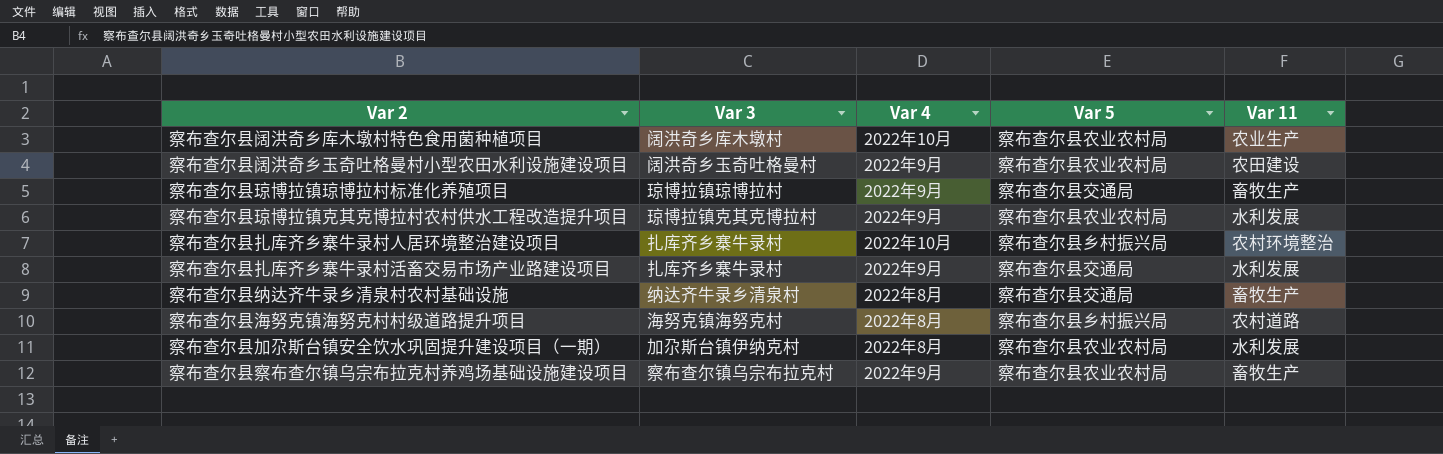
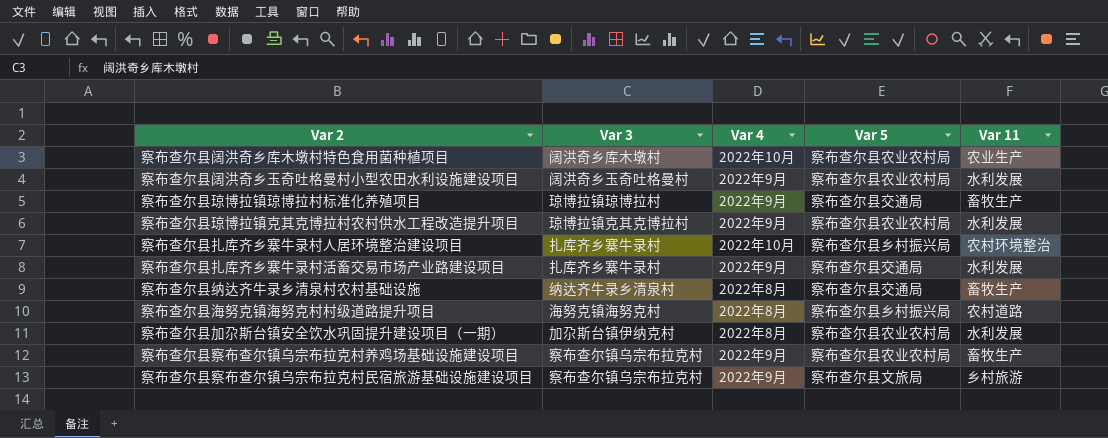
察布查尔县阔洪奇乡玉奇吐格曼村小型农田水利设施建设项目 | Var 11: 农田建设 -> 水利发展
row 察布查尔县察布查尔镇乌宗布拉克村民宿旅游基础设施建设项目: none -> 察布查尔镇乌宗布拉克村 | 2022年9月 | 察布查尔县文旅局 | 乡村旅游

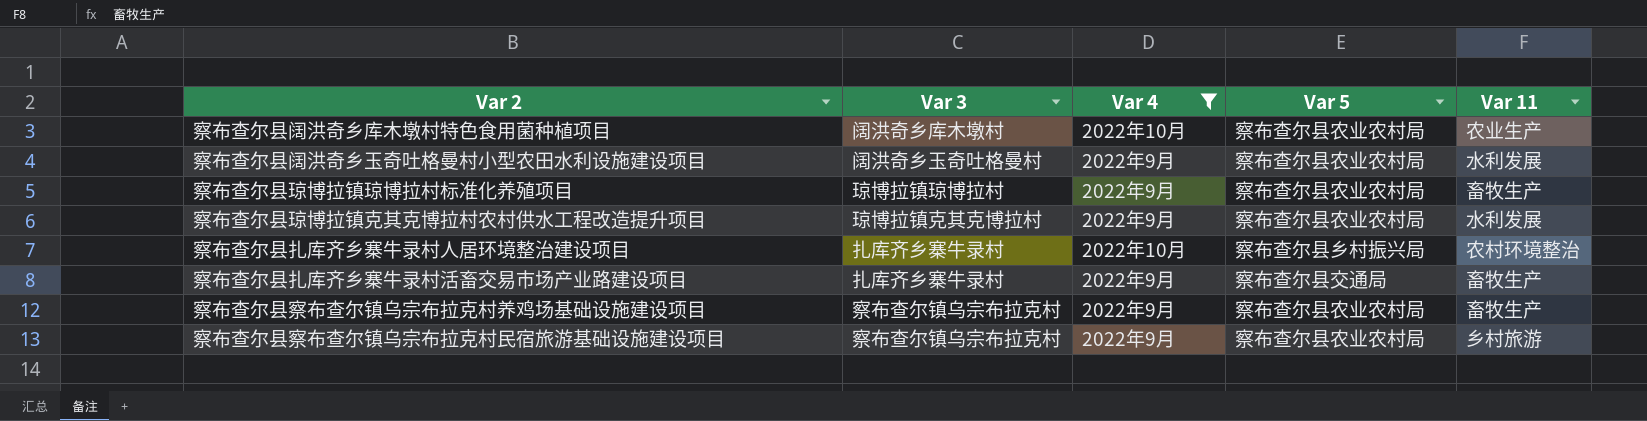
filter: none -> Var 4 != 2022年8月
察布查尔县琼博拉镇琼博拉村标准化养殖项目 | Var 5: 察布查尔县交通局 -> 察布查尔县农业农村局
察布查尔县扎库齐乡寨牛录村活畜交易市场产业路建设项目 | Var 11: 水利发展 -> 畜牧生产
察布查尔县察布查尔镇乌宗布拉克村民宿旅游基础设施建设项目 | Var 5: 察布查尔县文旅局 -> 察布查尔县农业农村局

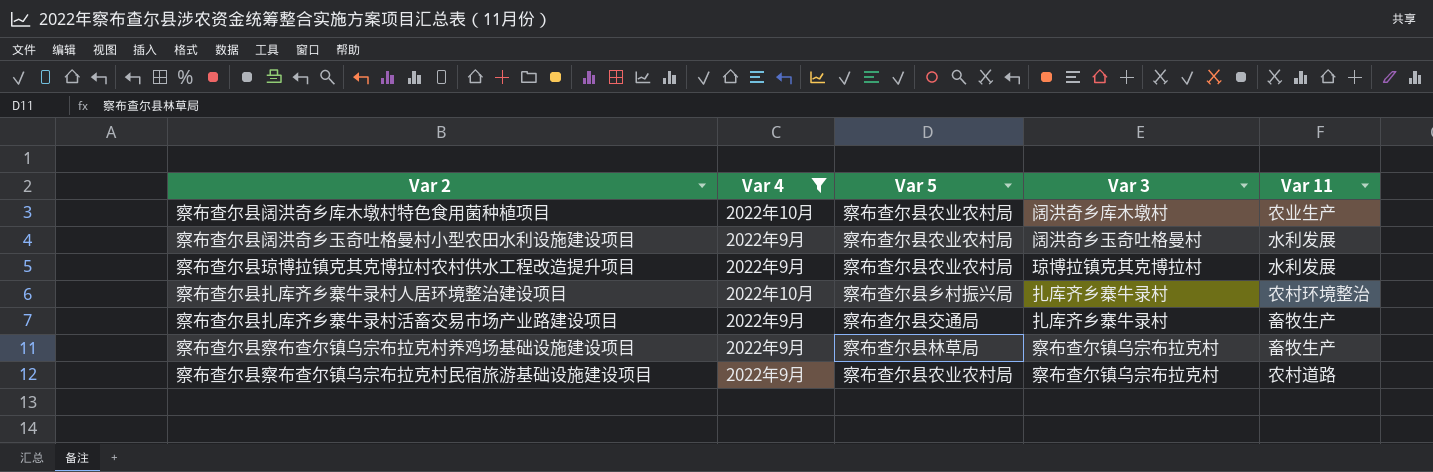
column Var 3 | position: 2 -> 4
row 察布查尔县琼博拉镇琼博拉村标准化养殖项目: 琼博拉镇琼博拉村 | 2022年9月 | 察布查尔县农业农村局 | 畜牧生产 -> none
察布查尔县察布查尔镇乌宗布拉克村养鸡场基础设施建设项目 | Var 5: 察布查尔县农业农村局 -> 察布查尔县林草局
察布查尔县察布查尔镇乌宗布拉克村民宿旅游基础设施建设项目 | Var 11: 乡村旅游 -> 农村道路

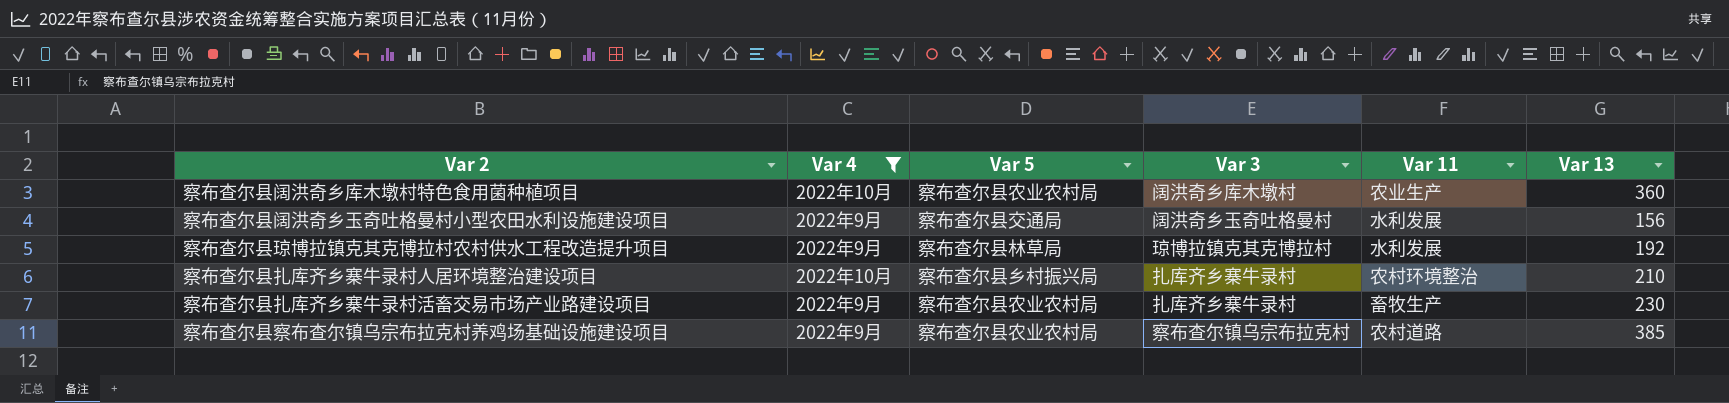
column Var 13 | position: none -> 6
row 察布查尔县察布查尔镇乌宗布拉克村民宿旅游基础设施建设项目: 2022年9月 | 察布查尔县农业农村局 | 察布查尔镇乌宗布拉克村 | 农村道路 -> none
察布查尔县阔洪奇乡玉奇吐格曼村小型农田水利设施建设项目 | Var 5: 察布查尔县农业农村局 -> 察布查尔县交通局
察布查尔县琼博拉镇克其克博拉村农村供水工程改造提升项目 | Var 5: 察布查尔县农业农村局 -> 察布查尔县林草局
察布查尔县扎库齐乡寨牛录村活畜交易市场产业路建设项目 | Var 5: 察布查尔县交通局 -> 察布查尔县农业农村局
察布查尔县察布查尔镇乌宗布拉克村养鸡场基础设施建设项目 | Var 5: 察布查尔县林草局 -> 察布查尔县农业农村局
察布查尔县察布查尔镇乌宗布拉克村养鸡场基础设施建设项目 | Var 11: 畜牧生产 -> 农村道路

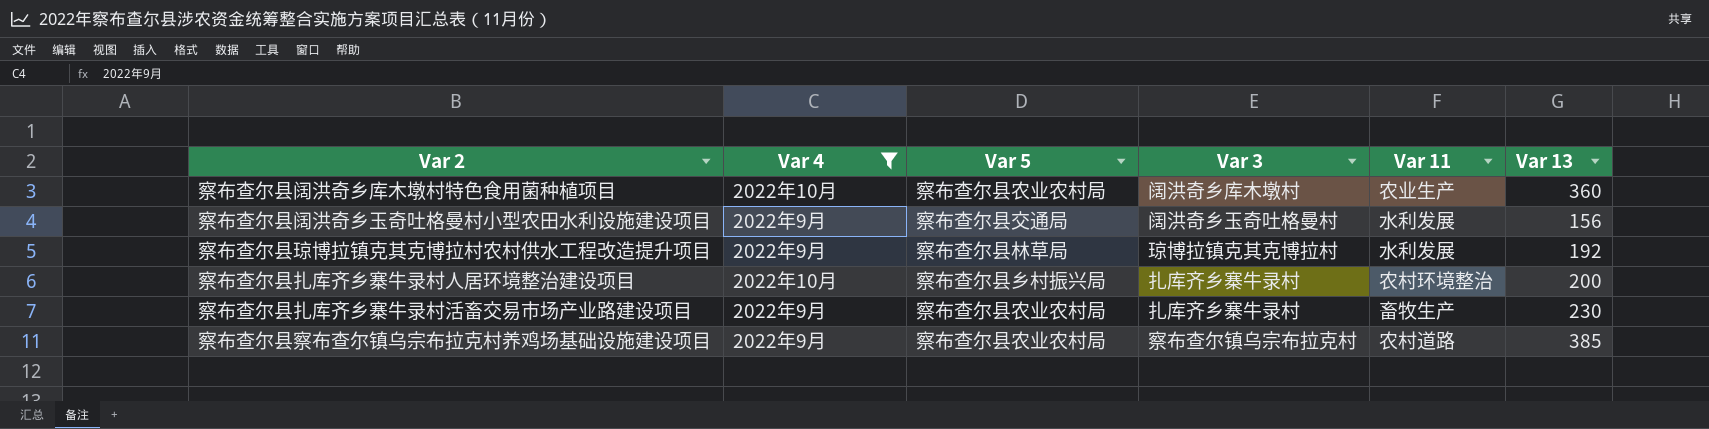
察布查尔县扎库齐乡寨牛录村人居环境整治建设项目 | Var 13: 210 -> 200

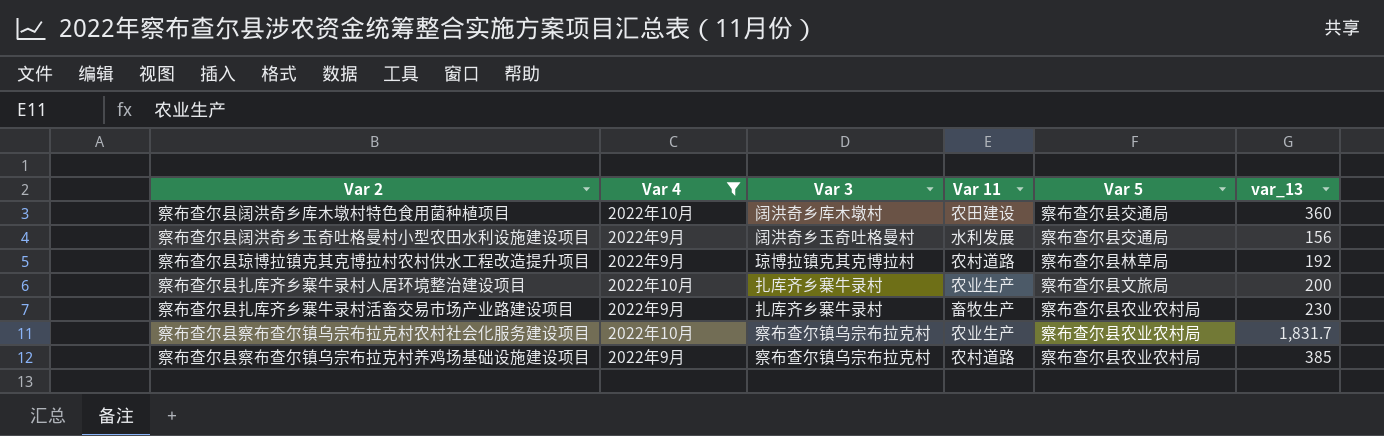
column Var 5 | position: 3 -> 5
column name: Var 13 -> var_13
察布查尔县阔洪奇乡库木墩村特色食用菌种植项目 | Var 11: 农业生产 -> 农田建设
察布查尔县阔洪奇乡库木墩村特色食用菌种植项目 | Var 5: 察布查尔县农业农村局 -> 察布查尔县交通局
察布查尔县琼博拉镇克其克博拉村农村供水工程改造提升项目 | Var 11: 水利发展 -> 农村道路
察布查尔县扎库齐乡寨牛录村人居环境整治建设项目 | Var 11: 农村环境整治 -> 农业生产
察布查尔县扎库齐乡寨牛录村人居环境整治建设项目 | Var 5: 察布查尔县乡村振兴局 -> 察布查尔县文旅局
row 察布查尔县察布查尔镇乌宗布拉克村农村社会化服务建设项目: none -> 2022年10月 | 察布查尔镇乌宗布拉克村 | 农业生产 | 察布查尔县农业农村局 | 1,831.7

